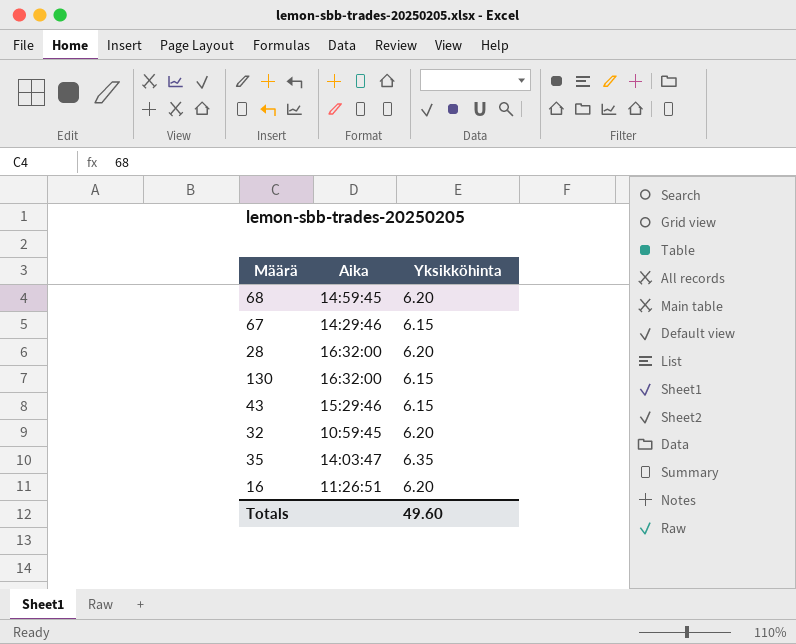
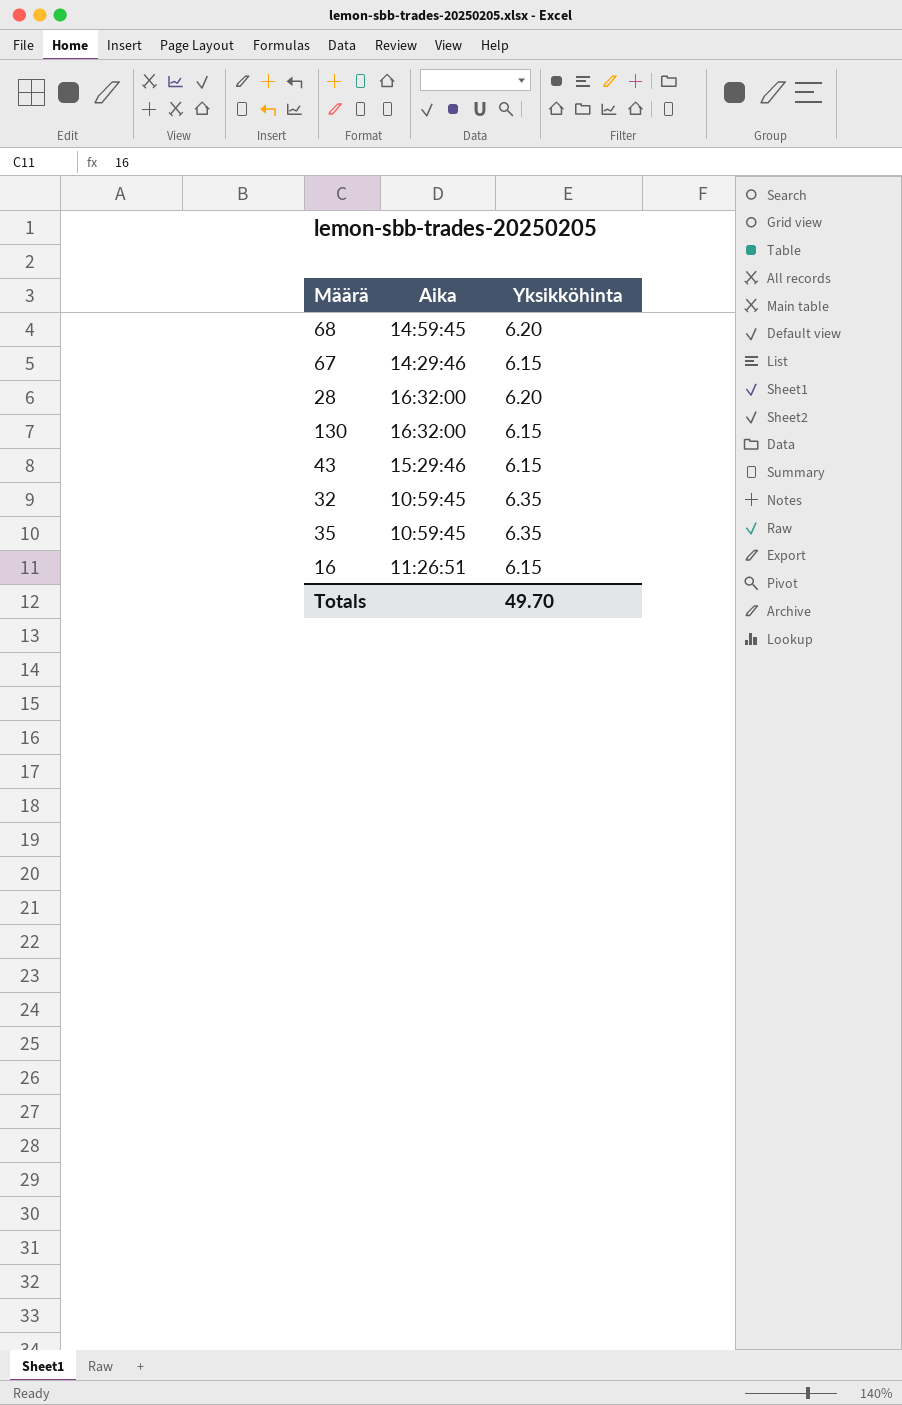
32 | Yksikköhinta: 6.20 -> 6.35
35 | Aika: 14:03:47 -> 10:59:45
16 | Yksikköhinta: 6.20 -> 6.15
Totals | Yksikköhinta: 49.60 -> 49.70

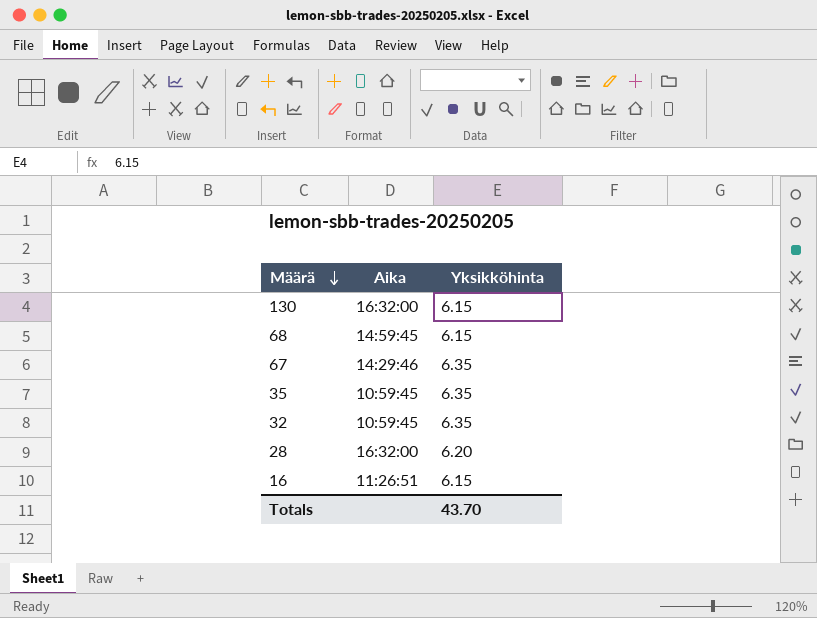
row order: none -> Määrä descending
row 43: 15:29:46 | 6.15 -> none
68 | Yksikköhinta: 6.20 -> 6.15
67 | Yksikköhinta: 6.15 -> 6.35
Totals | Yksikköhinta: 49.70 -> 43.70

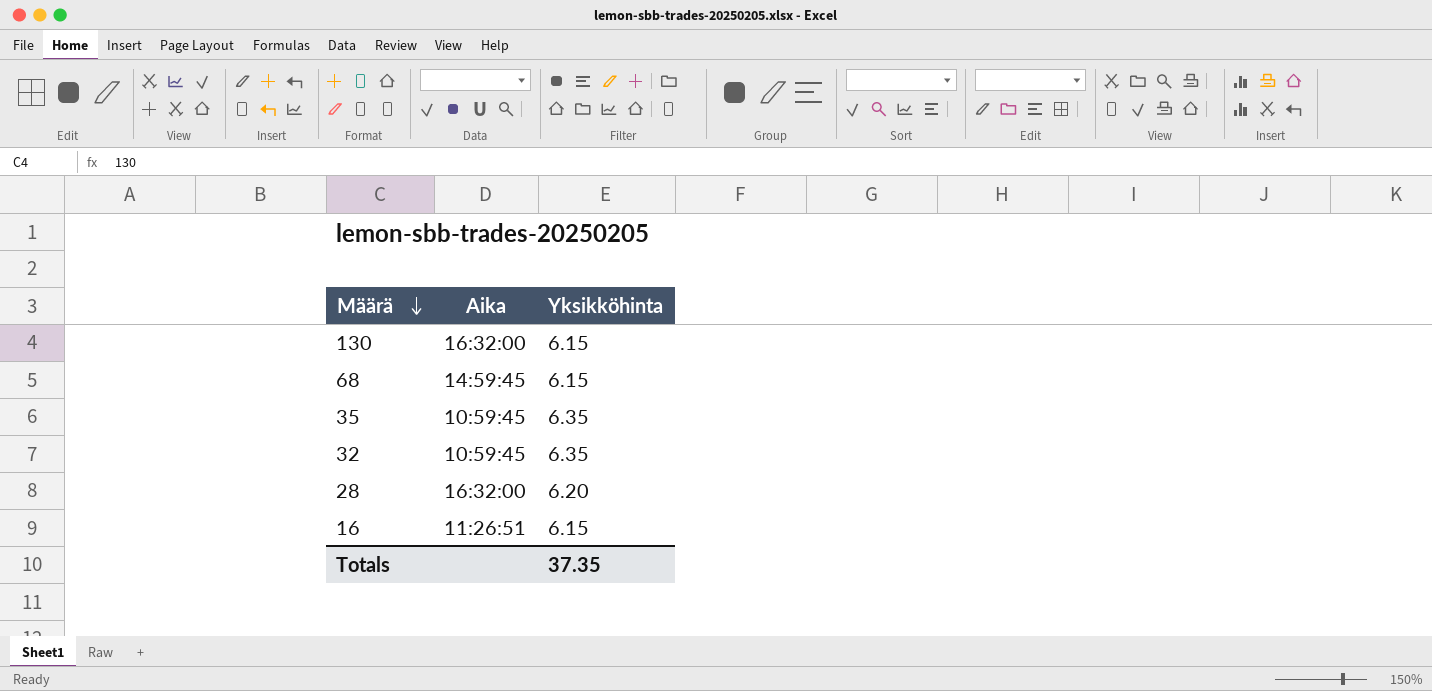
row 67: 14:29:46 | 6.35 -> none
Totals | Yksikköhinta: 43.70 -> 37.35

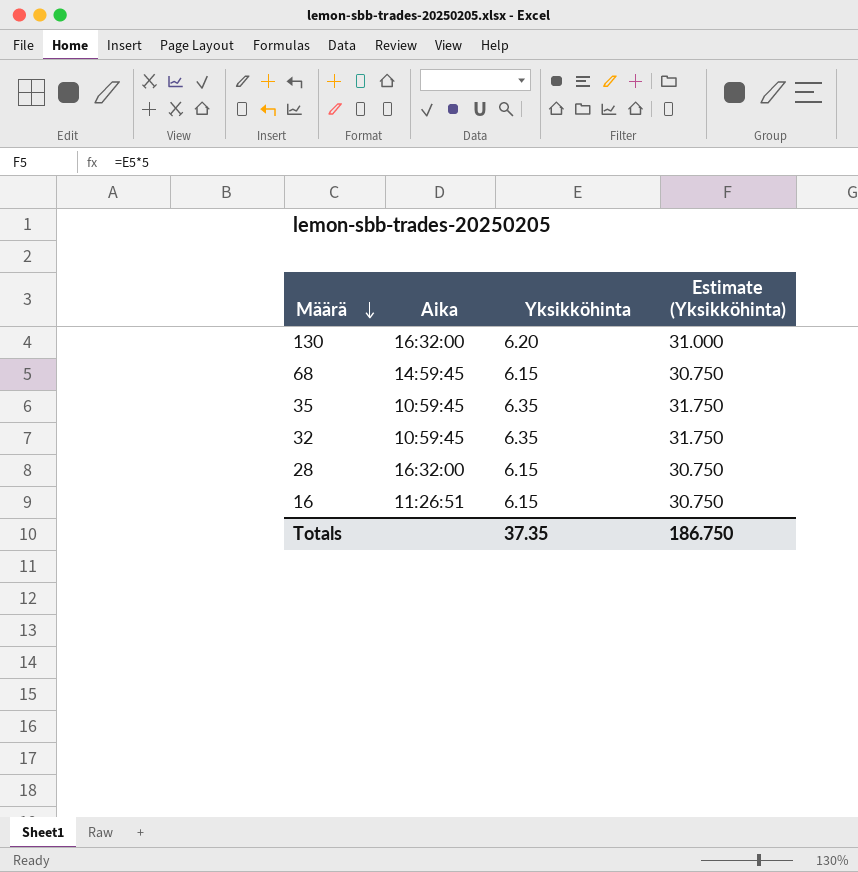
column Estimate (Yksikköhinta) | formula: none -> [Yksikköhinta] * 5
130 | Yksikköhinta: 6.15 -> 6.20
28 | Yksikköhinta: 6.20 -> 6.15

